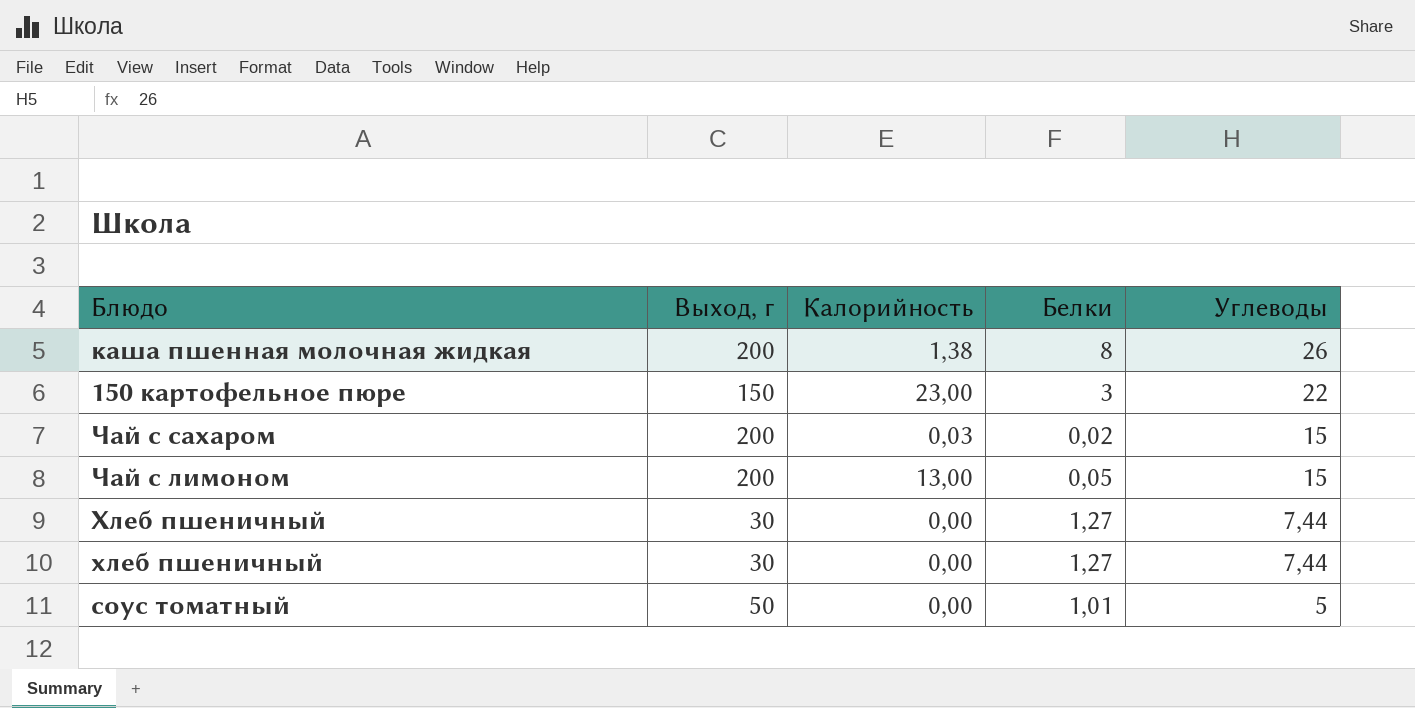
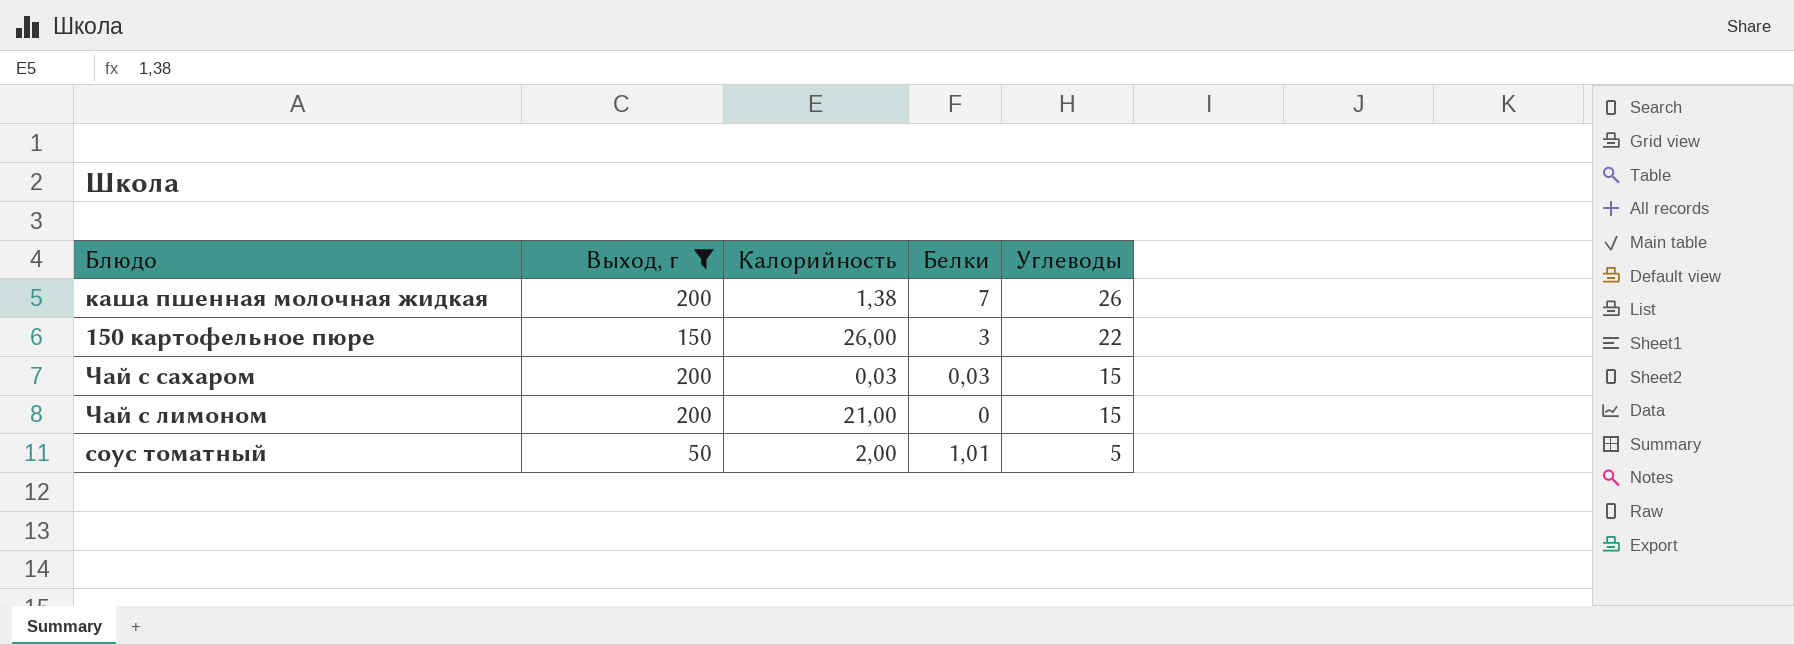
filter: none -> Выход, г != 30
каша пшенная молочная жидкая | Белки: 8 -> 7
150 картофельное пюре | Калорийность: 23,00 -> 26,00
Чай с сахаром | Белки: 0,02 -> 0,03
Чай с лимоном | Калорийность: 13,00 -> 21,00
Чай с лимоном | Белки: 0,05 -> 0
соус томатный | Калорийность: 0,00 -> 2,00

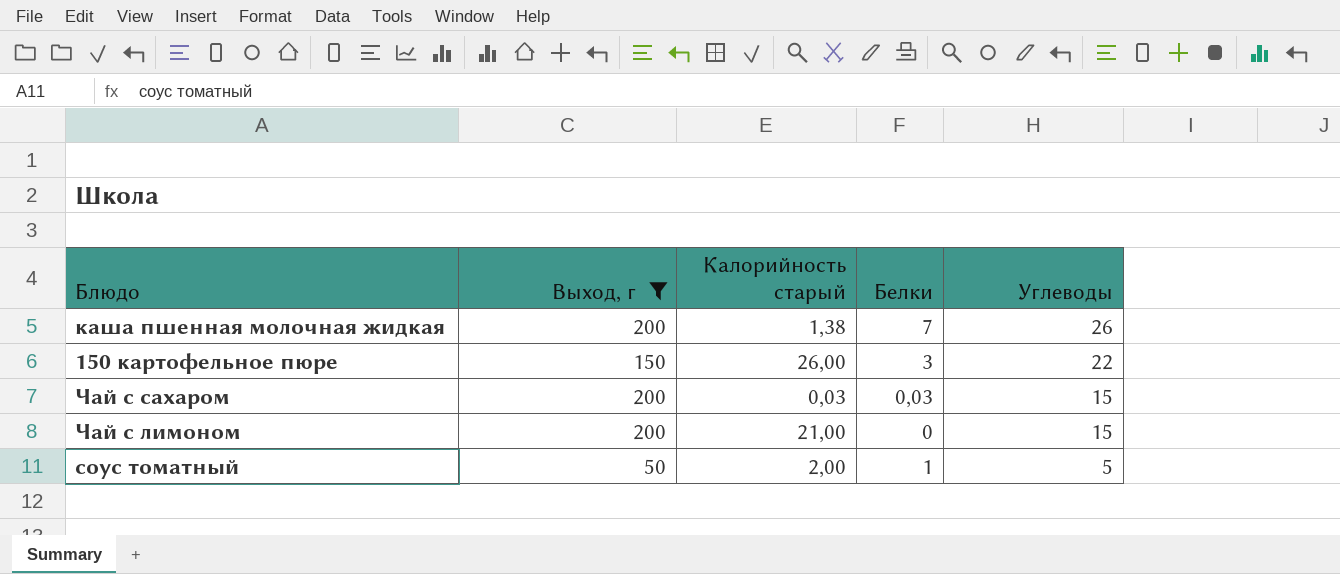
column name: Калорийность -> Калорийность старый
соус томатный | Белки: 1,01 -> 1

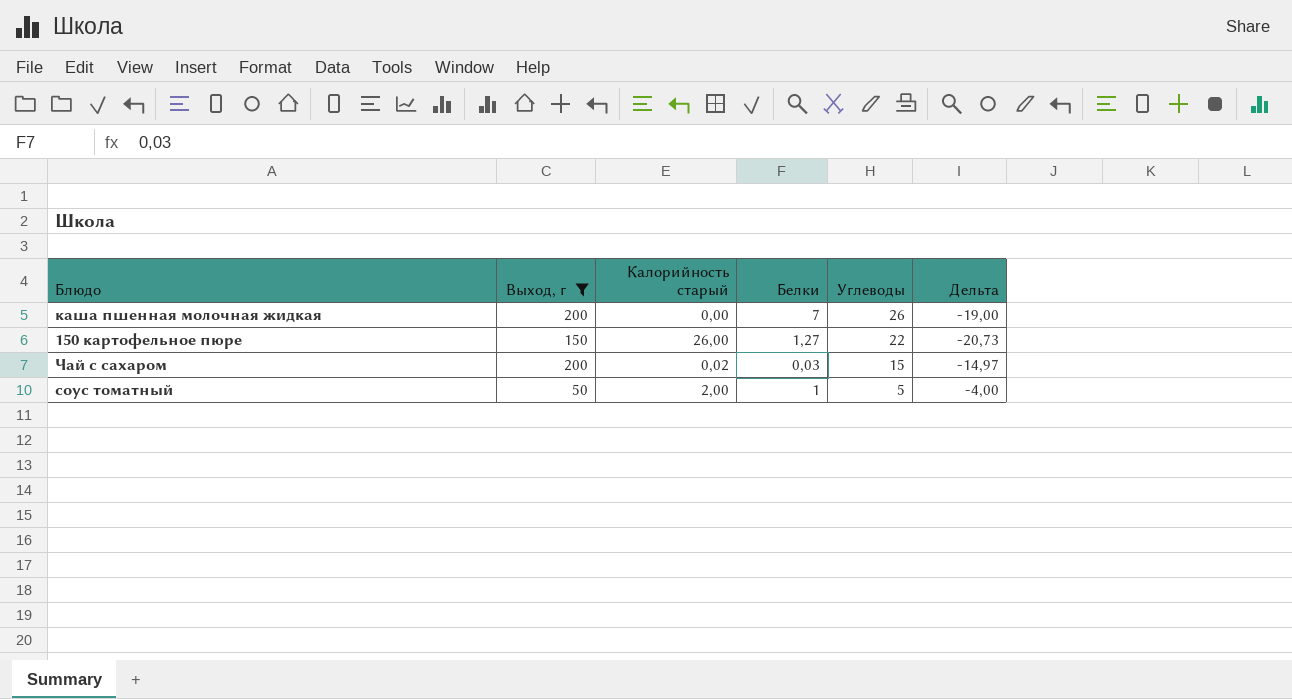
column Дельта | formula: none -> [Белки] - [Углеводы]
row Чай с лимоном: 200 | 21,00 | 0 | 15 -> none
каша пшенная молочная жидкая | Калорийность старый: 1,38 -> 0,00
150 картофельное пюре | Белки: 3 -> 1,27
Чай с сахаром | Калорийность старый: 0,03 -> 0,02

